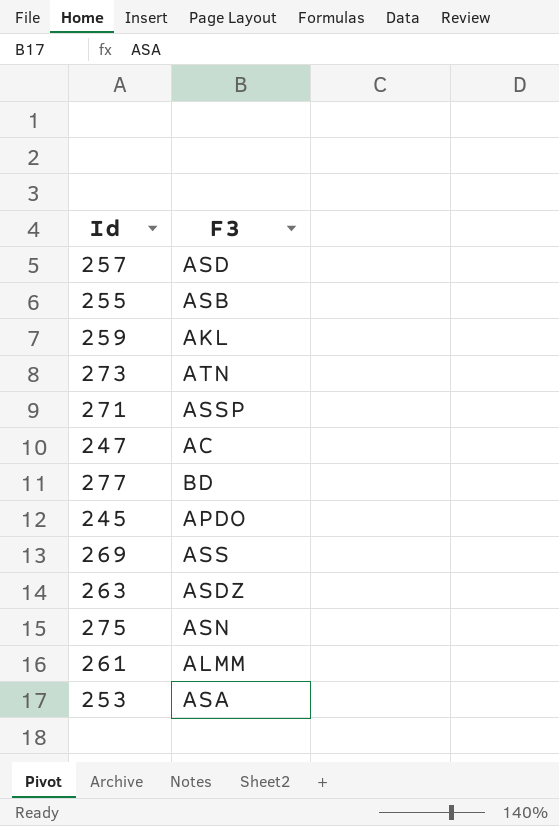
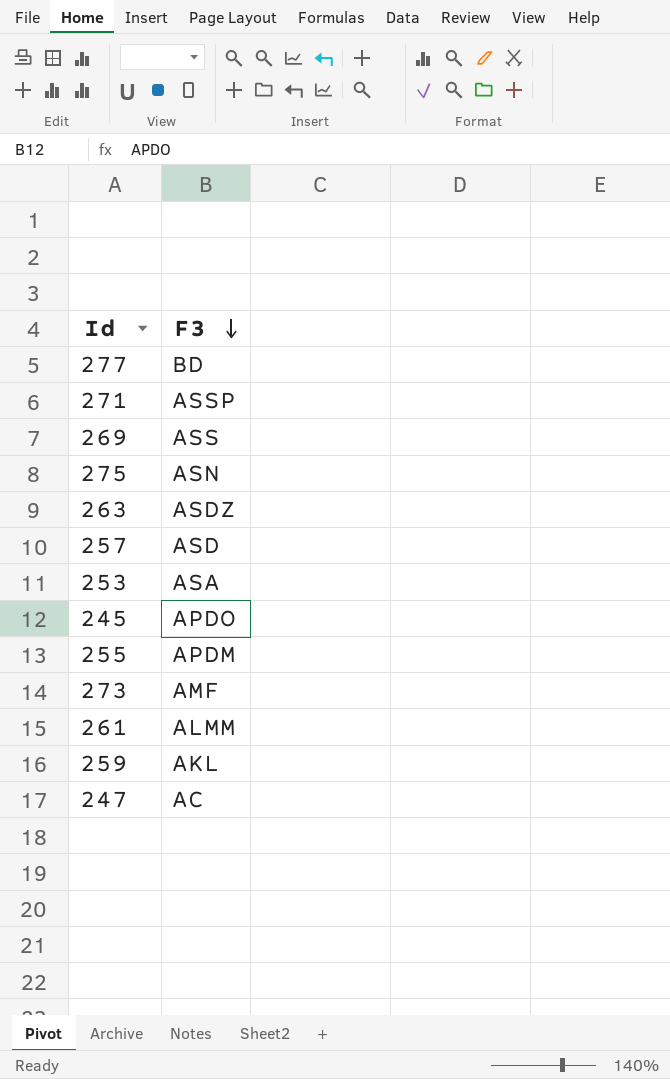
row order: none -> F3 descending
255 | F3: ASB -> APDM
273 | F3: ATN -> AMF

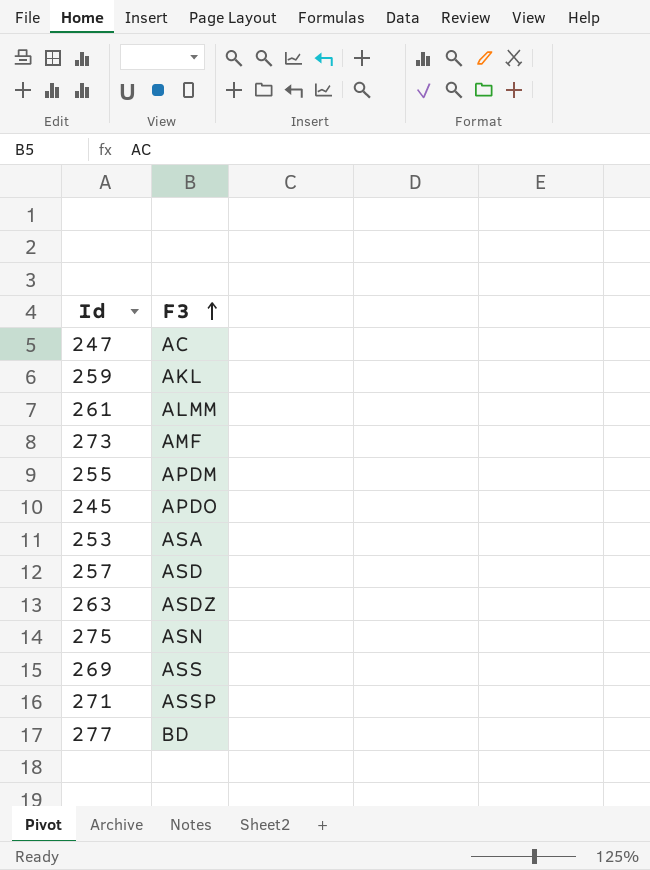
row order: F3 descending -> F3 ascending

